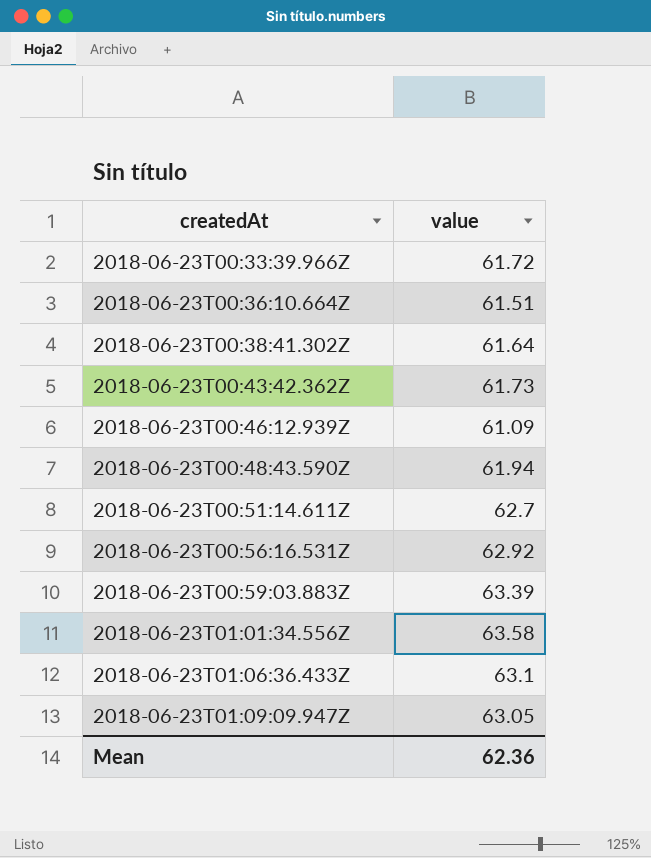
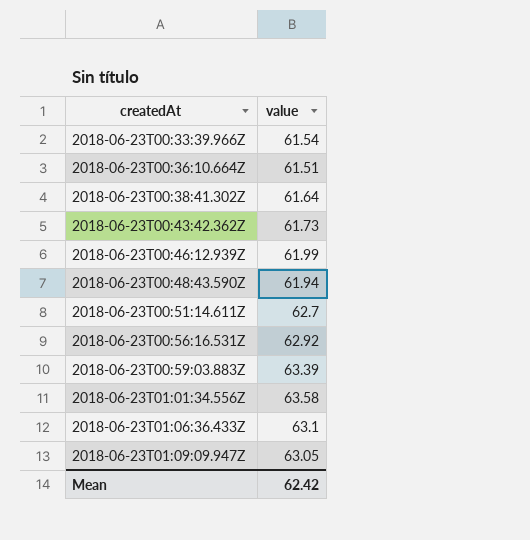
2018-06-23T00:33:39.966Z | value: 61.72 -> 61.54
2018-06-23T00:46:12.939Z | value: 61.09 -> 61.99
Mean | value: 62.36 -> 62.42

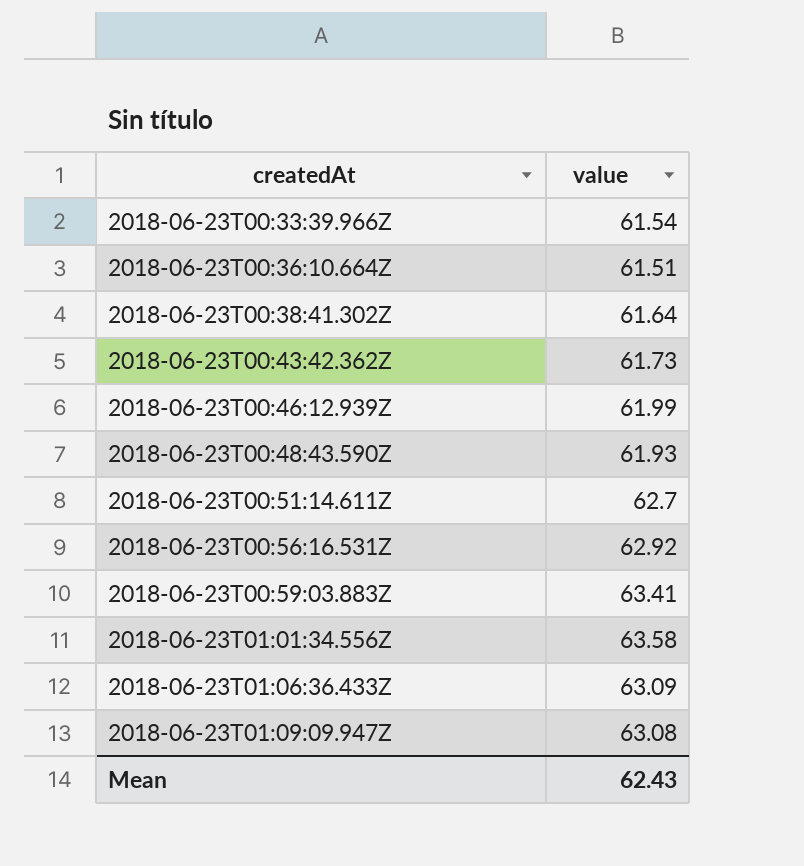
2018-06-23T00:48:43.590Z | value: 61.94 -> 61.93
2018-06-23T00:59:03.883Z | value: 63.39 -> 63.41
2018-06-23T01:06:36.433Z | value: 63.1 -> 63.09
2018-06-23T01:09:09.947Z | value: 63.05 -> 63.08
Mean | value: 62.42 -> 62.43

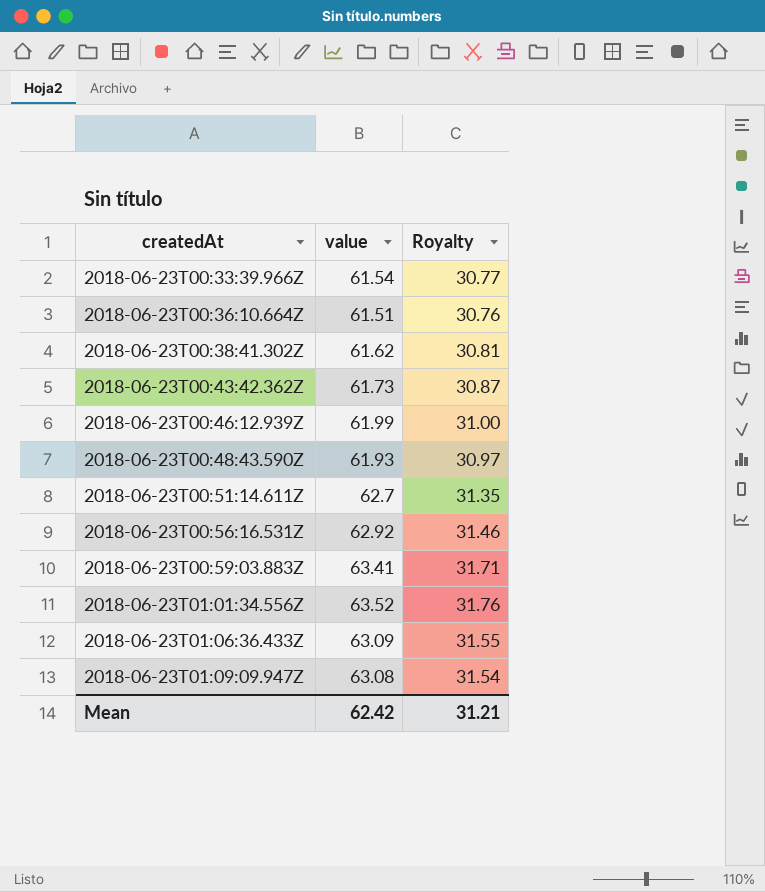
column Royalty | formula: none -> [value] * 0.5
2018-06-23T00:38:41.302Z | value: 61.64 -> 61.62
2018-06-23T01:01:34.556Z | value: 63.58 -> 63.52
Mean | value: 62.43 -> 62.42

